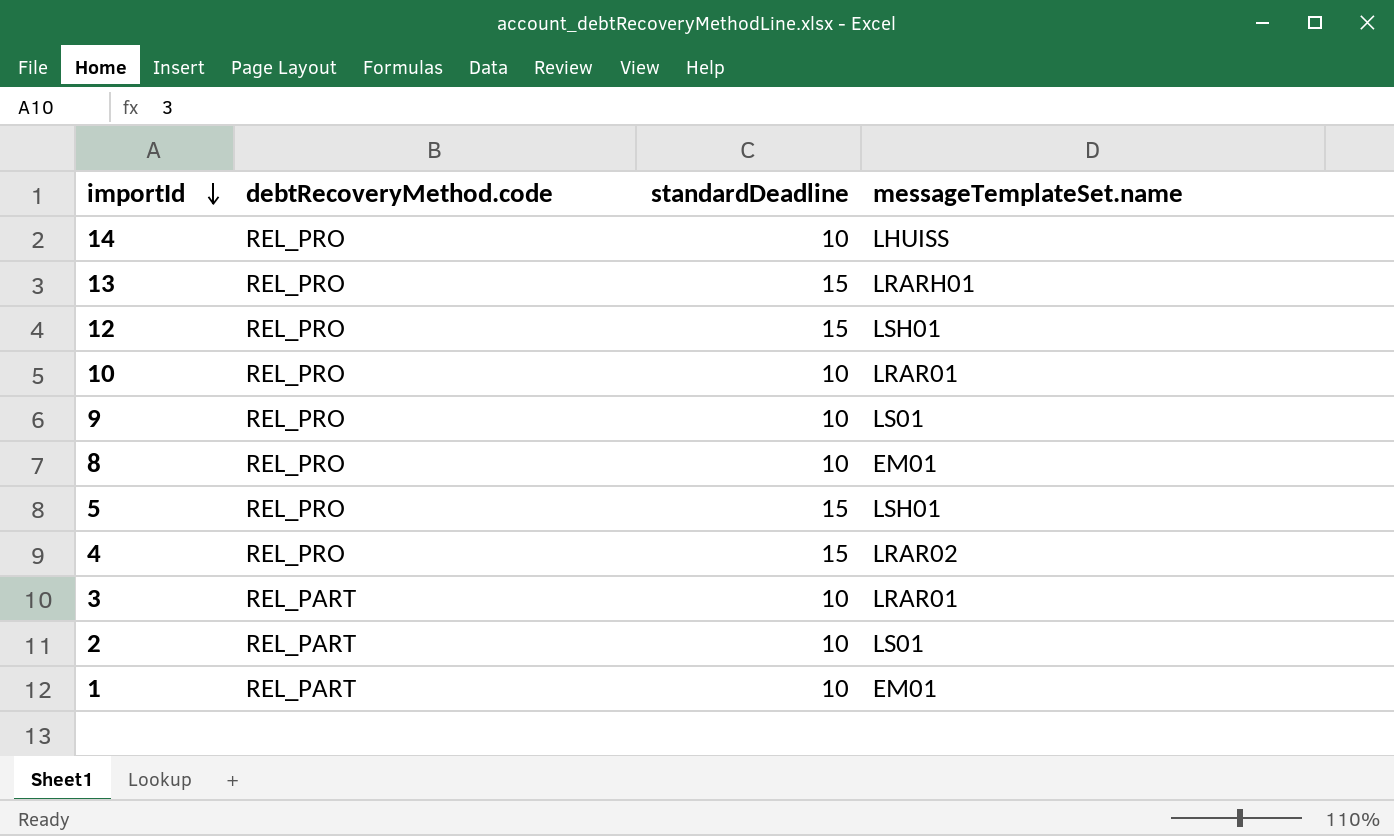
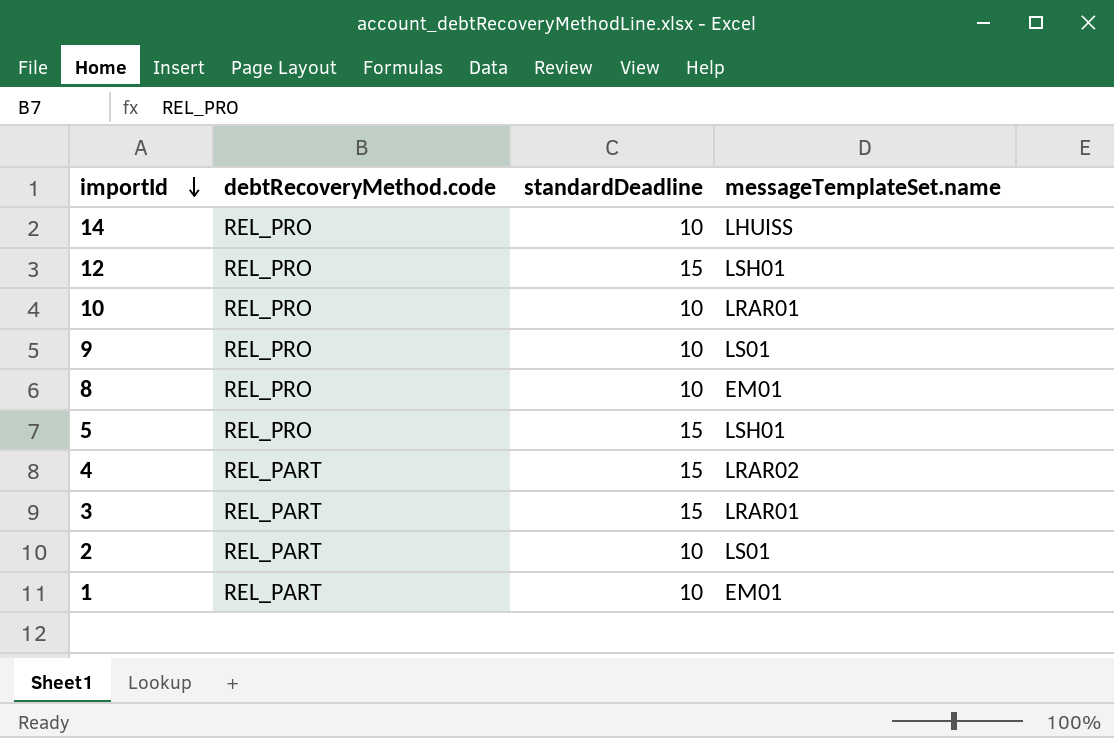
row 13: REL_PRO | 15 | LRARH01 -> none
4 | debtRecoveryMethod.code: REL_PRO -> REL_PART
3 | standardDeadline: 10 -> 15

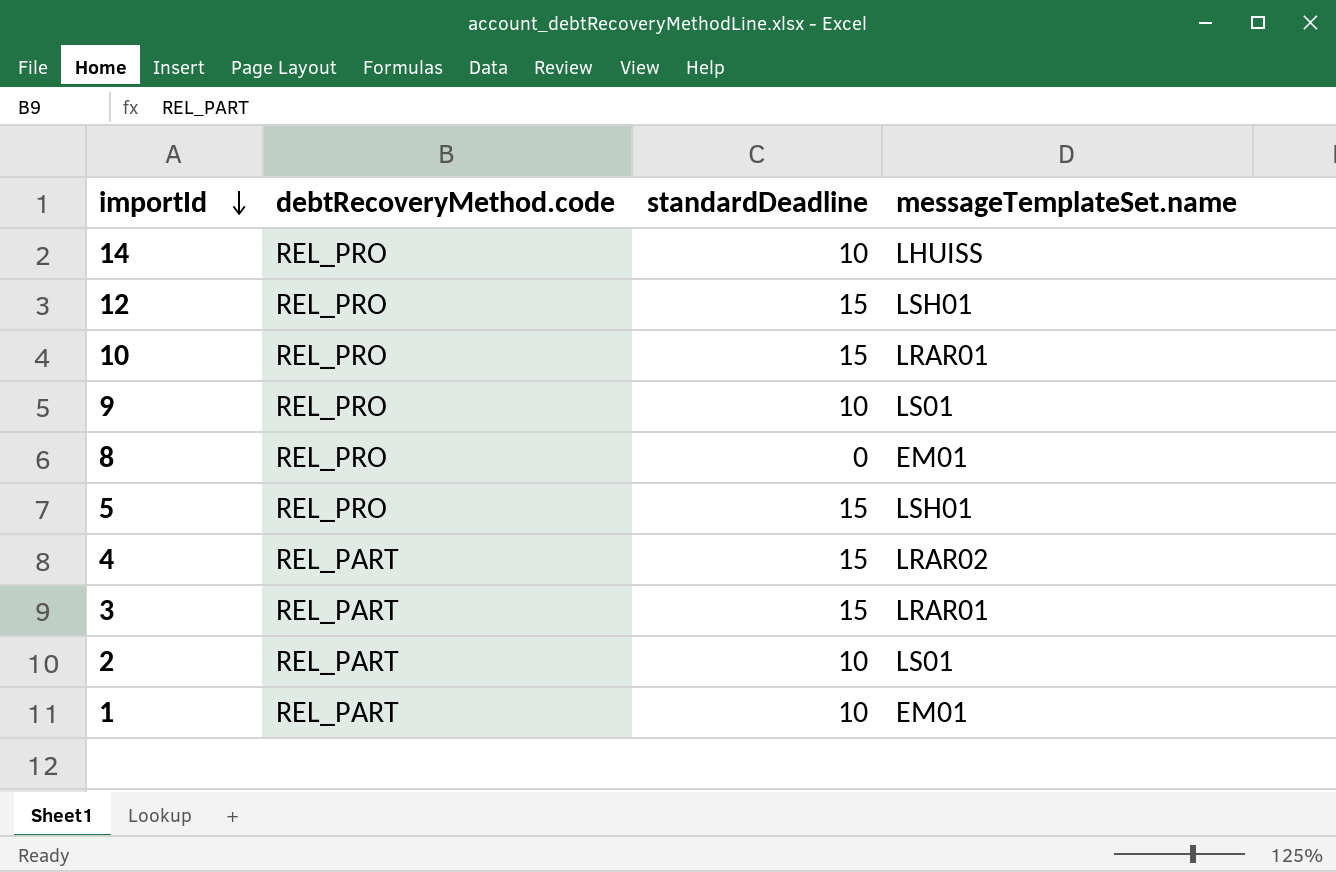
10 | standardDeadline: 10 -> 15
8 | standardDeadline: 10 -> 0

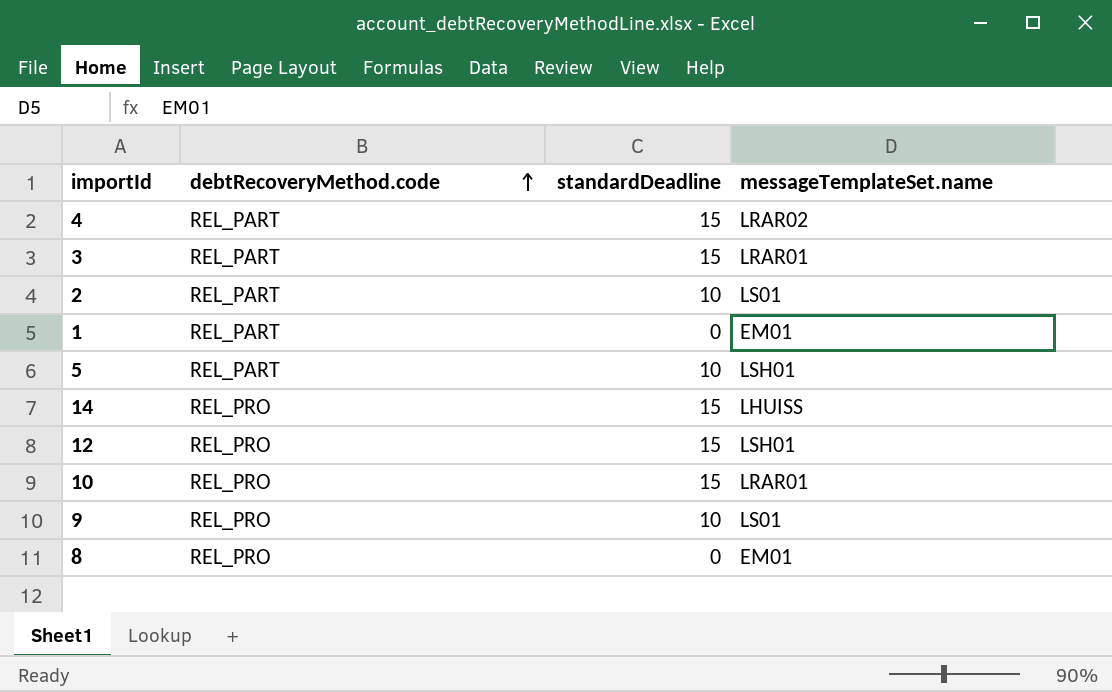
row order: importId descending -> debtRecoveryMethod.code ascending
1 | standardDeadline: 10 -> 0
5 | debtRecoveryMethod.code: REL_PRO -> REL_PART
5 | standardDeadline: 15 -> 10
14 | standardDeadline: 10 -> 15

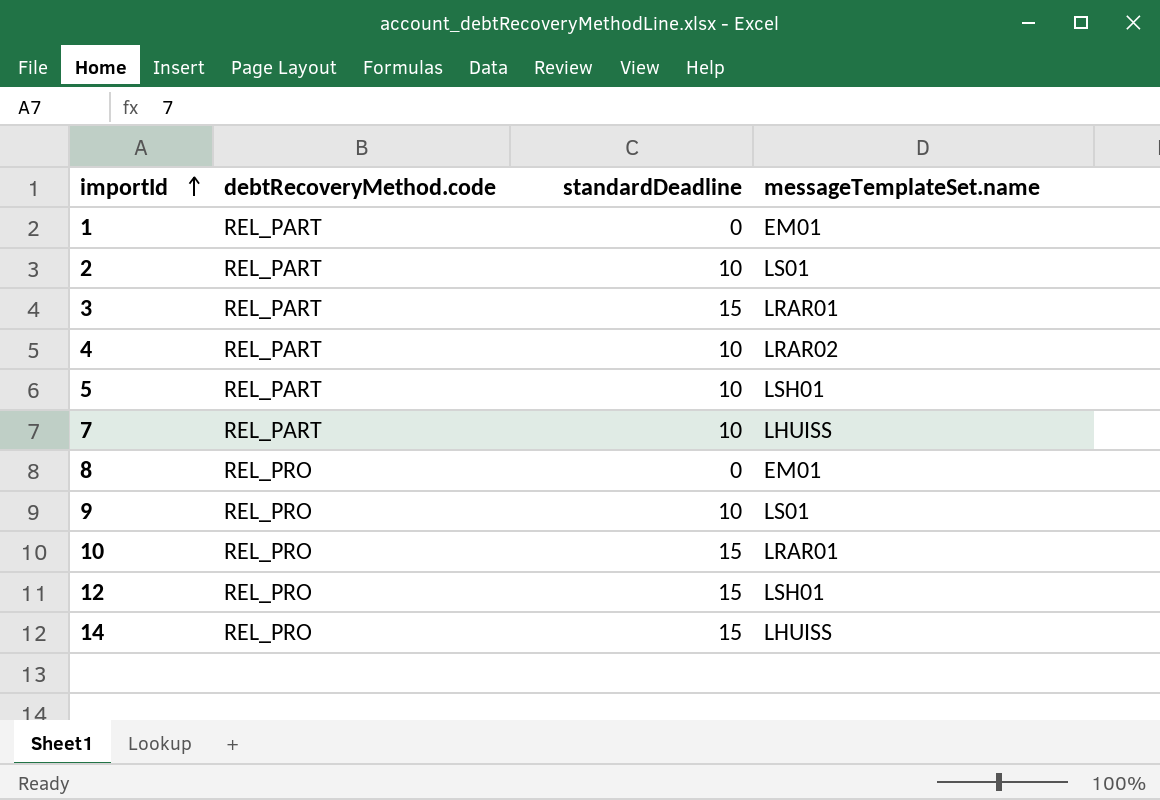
row order: debtRecoveryMethod.code ascending -> importId ascending
4 | standardDeadline: 15 -> 10
row 7: none -> REL_PART | 10 | LHUISS

